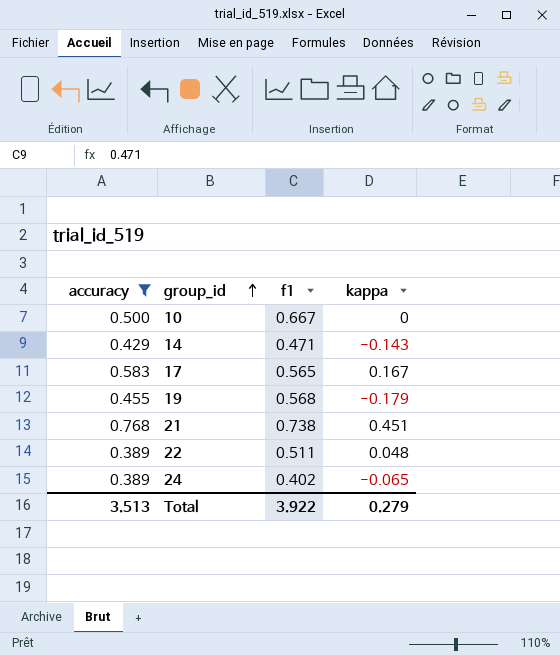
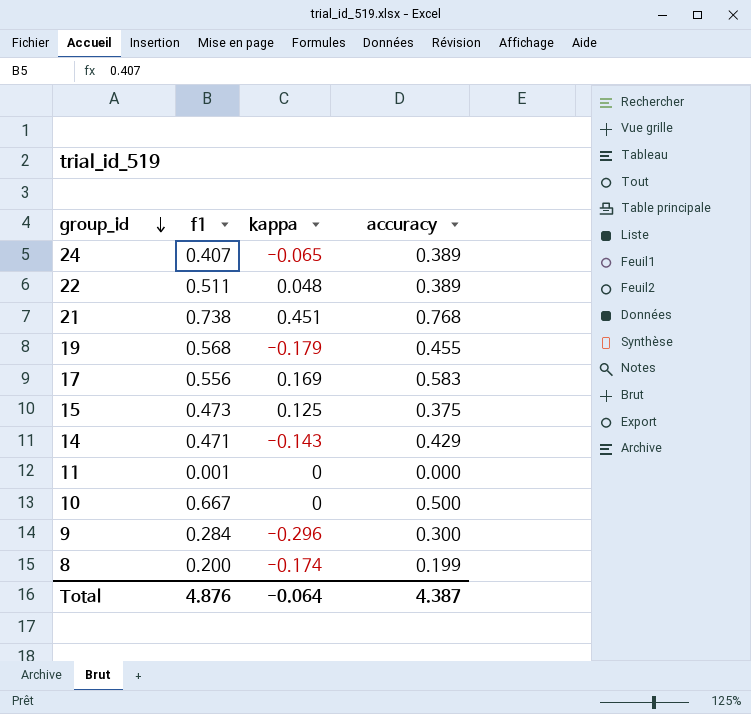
filter: accuracy >= 0.389 -> none
row order: group_id ascending -> group_id descending
column accuracy | position: 1 -> 4
24 | f1: 0.402 -> 0.407
17 | f1: 0.565 -> 0.556
17 | kappa: 0.167 -> 0.169
Total | f1: 3.922 -> 4.876
Total | kappa: 0.279 -> -0.064
Total | accuracy: 3.513 -> 4.387

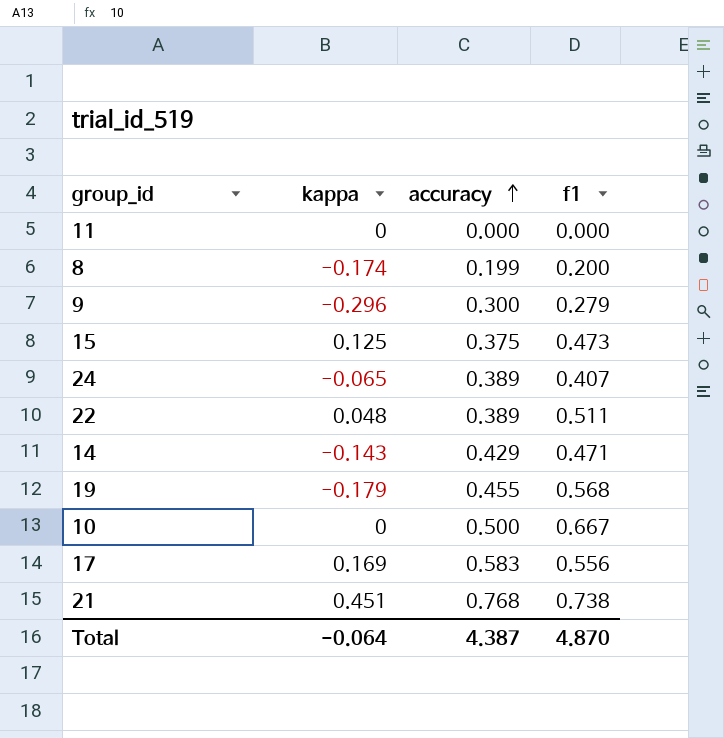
row order: group_id descending -> accuracy ascending
column f1 | position: 2 -> 4
11 | f1: 0.001 -> 0.000
9 | f1: 0.284 -> 0.279
Total | f1: 4.876 -> 4.870

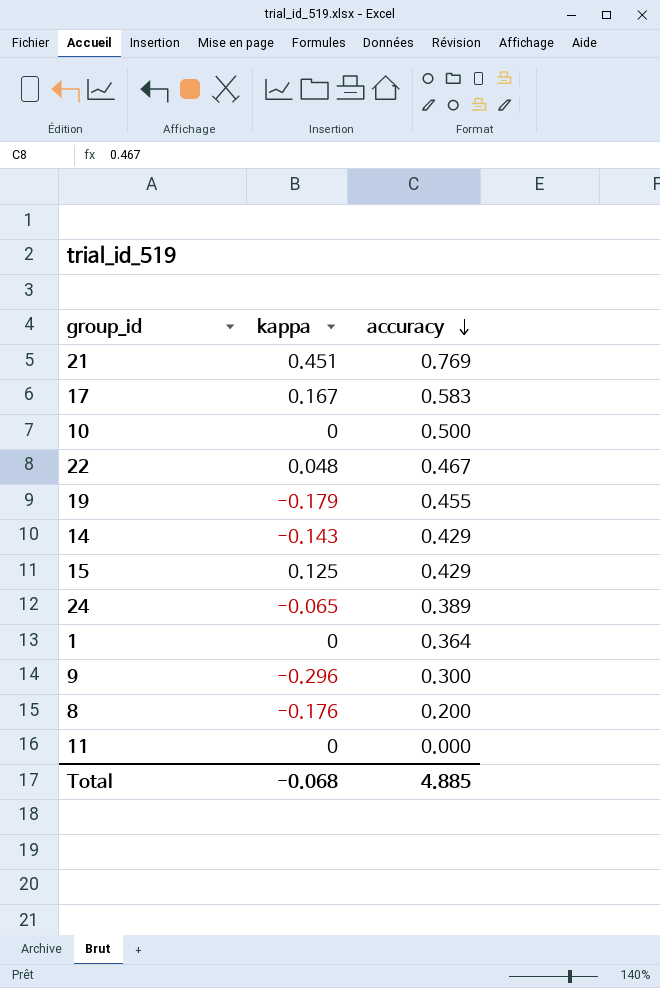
row order: accuracy ascending -> accuracy descending
column f1 | position: 4 -> none
21 | accuracy: 0.768 -> 0.769
17 | kappa: 0.169 -> 0.167
22 | accuracy: 0.389 -> 0.467
15 | accuracy: 0.375 -> 0.429
row 1: none -> 0 | 0.364
8 | kappa: -0.174 -> -0.176
8 | accuracy: 0.199 -> 0.200
Total | kappa: -0.064 -> -0.068
Total | accuracy: 4.387 -> 4.885

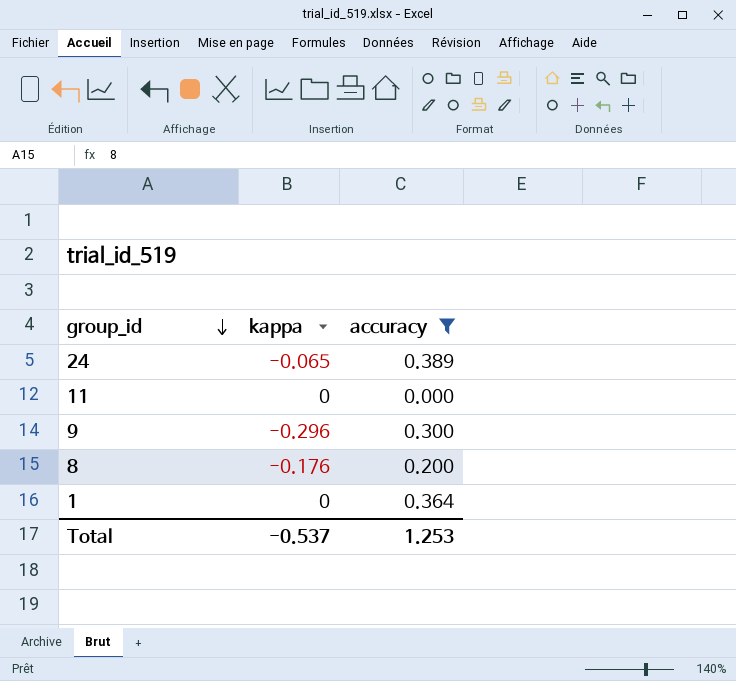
filter: none -> accuracy <= 0.389
row order: accuracy descending -> group_id descending
Total | kappa: -0.068 -> -0.537
Total | accuracy: 4.885 -> 1.253

